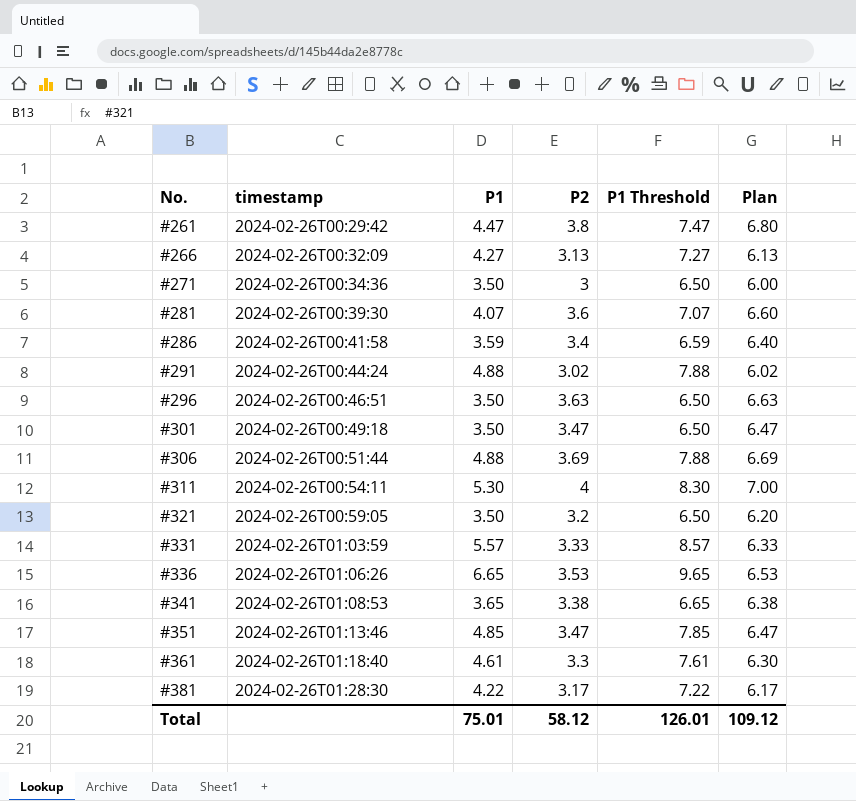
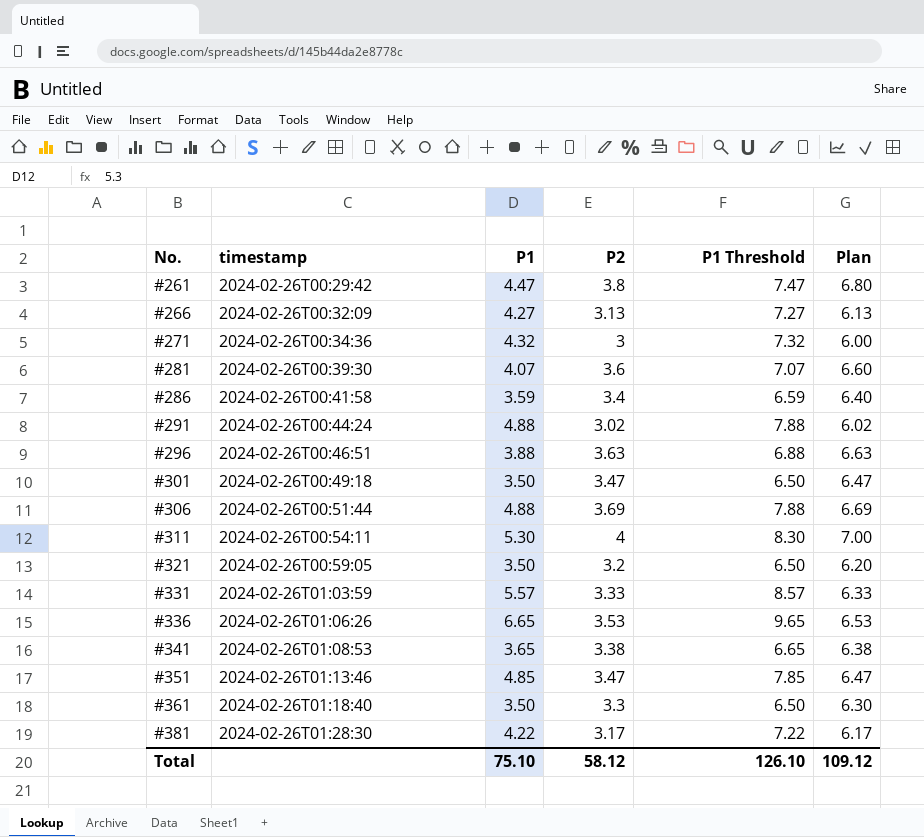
#271 | P1: 3.50 -> 4.32
#271 | P1 Threshold: 6.50 -> 7.32
#296 | P1: 3.50 -> 3.88
#296 | P1 Threshold: 6.50 -> 6.88
#361 | P1: 4.61 -> 3.50
#361 | P1 Threshold: 7.61 -> 6.50
Total | P1: 75.01 -> 75.10
Total | P1 Threshold: 126.01 -> 126.10

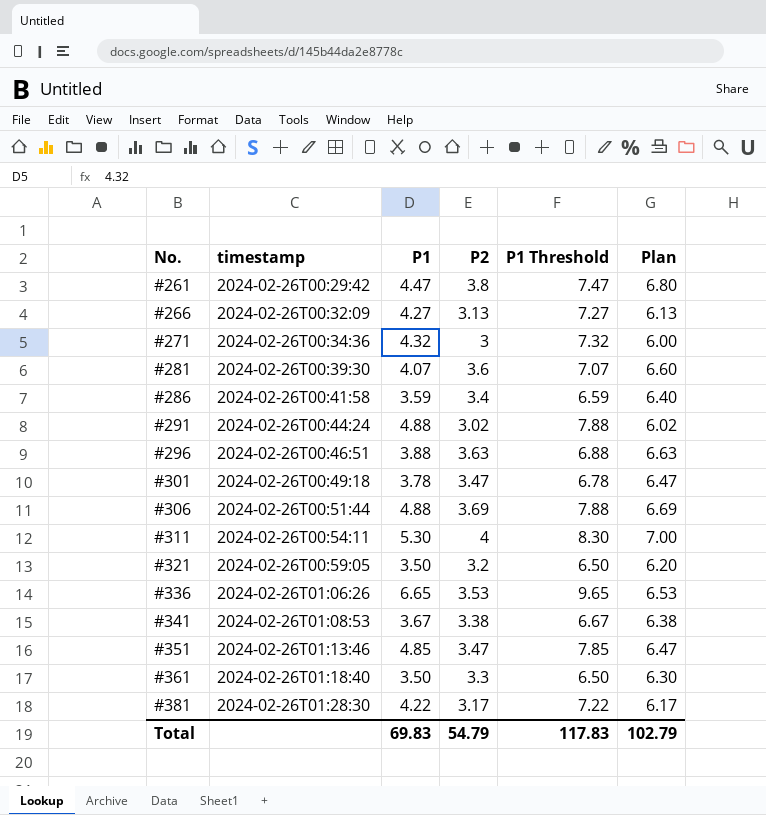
row #331: 2024-02-26T01:03:59 | 5.57 | 3.33 | 8.57 | 6.33 -> none
#301 | P1: 3.50 -> 3.78
#301 | P1 Threshold: 6.50 -> 6.78
#341 | P1: 3.65 -> 3.67
#341 | P1 Threshold: 6.65 -> 6.67
Total | P1: 75.10 -> 69.83
Total | P2: 58.12 -> 54.79
Total | P1 Threshold: 126.10 -> 117.83
Total | Plan: 109.12 -> 102.79

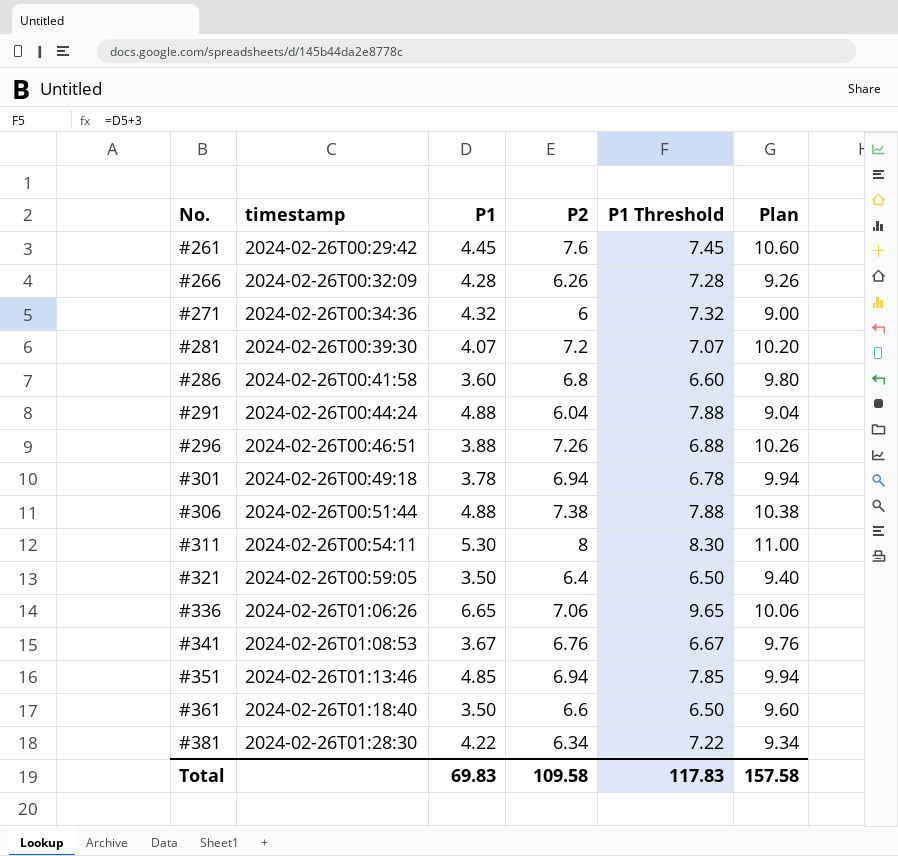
#261 | P1: 4.47 -> 4.45
#261 | P2: 3.8 -> 7.6
#261 | P1 Threshold: 7.47 -> 7.45
#261 | Plan: 6.80 -> 10.60
#266 | P1: 4.27 -> 4.28
#266 | P2: 3.13 -> 6.26
#266 | P1 Threshold: 7.27 -> 7.28
#266 | Plan: 6.13 -> 9.26
#271 | P2: 3 -> 6
#271 | Plan: 6.00 -> 9.00
#281 | P2: 3.6 -> 7.2
#281 | Plan: 6.60 -> 10.20
#286 | P1: 3.59 -> 3.60
#286 | P2: 3.4 -> 6.8
#286 | P1 Threshold: 6.59 -> 6.60
#286 | Plan: 6.40 -> 9.80
#291 | P2: 3.02 -> 6.04
#291 | Plan: 6.02 -> 9.04
#296 | P2: 3.63 -> 7.26
#296 | Plan: 6.63 -> 10.26
#301 | P2: 3.47 -> 6.94
#301 | Plan: 6.47 -> 9.94
#306 | P2: 3.69 -> 7.38
#306 | Plan: 6.69 -> 10.38
#311 | P2: 4 -> 8
#311 | Plan: 7.00 -> 11.00
#321 | P2: 3.2 -> 6.4
#321 | Plan: 6.20 -> 9.40
#336 | P2: 3.53 -> 7.06
#336 | Plan: 6.53 -> 10.06
#341 | P2: 3.38 -> 6.76
#341 | Plan: 6.38 -> 9.76
#351 | P2: 3.47 -> 6.94
#351 | Plan: 6.47 -> 9.94
#361 | P2: 3.3 -> 6.6
#361 | Plan: 6.30 -> 9.60
#381 | P2: 3.17 -> 6.34
#381 | Plan: 6.17 -> 9.34
Total | P2: 54.79 -> 109.58
Total | Plan: 102.79 -> 157.58

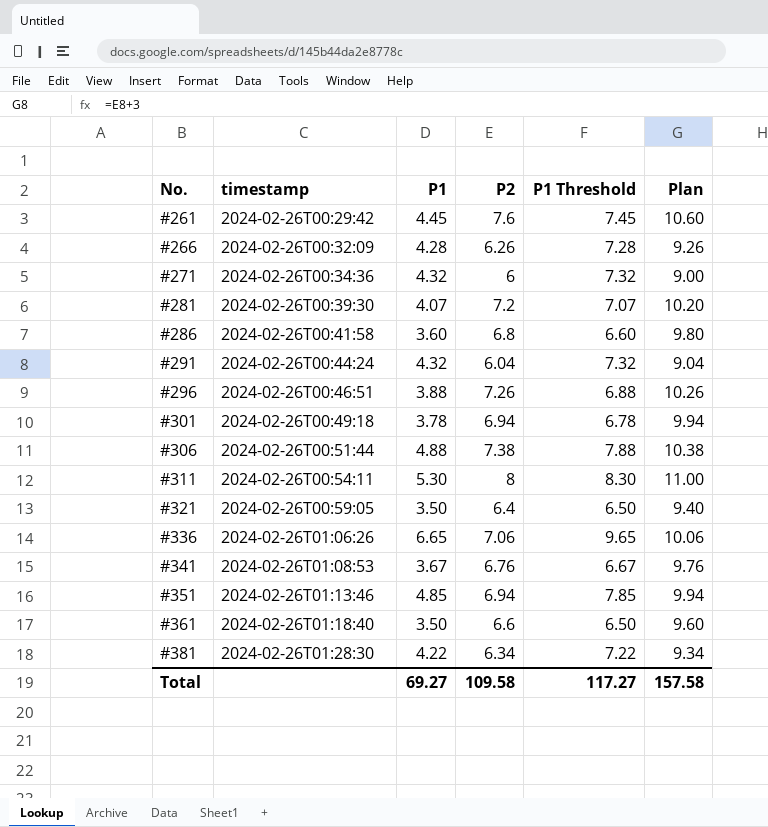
#291 | P1: 4.88 -> 4.32
#291 | P1 Threshold: 7.88 -> 7.32
Total | P1: 69.83 -> 69.27
Total | P1 Threshold: 117.83 -> 117.27

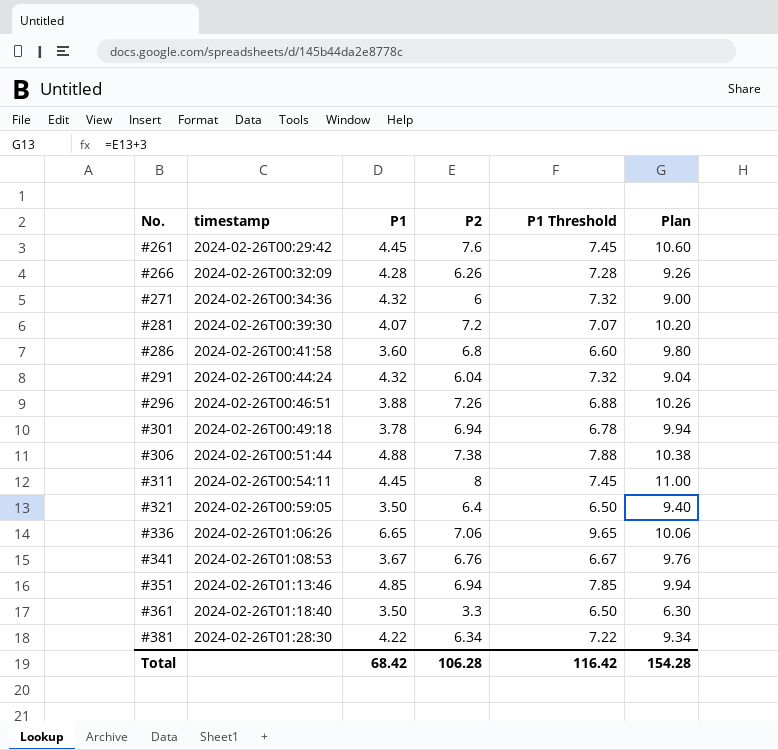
#311 | P1: 5.30 -> 4.45
#311 | P1 Threshold: 8.30 -> 7.45
#361 | P2: 6.6 -> 3.3
#361 | Plan: 9.60 -> 6.30
Total | P1: 69.27 -> 68.42
Total | P2: 109.58 -> 106.28
Total | P1 Threshold: 117.27 -> 116.42
Total | Plan: 157.58 -> 154.28

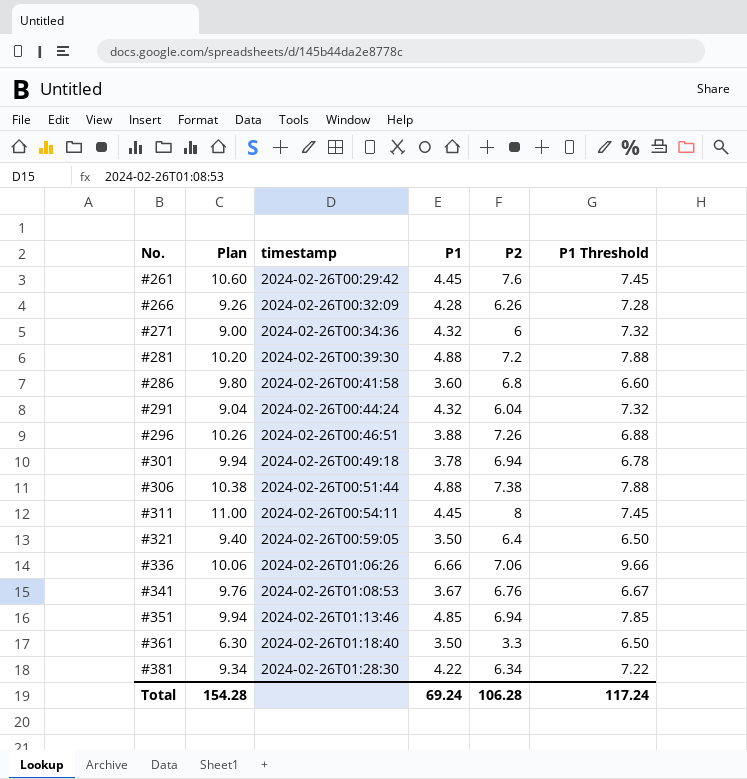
column Plan | position: 6 -> 2
#281 | P1: 4.07 -> 4.88
#281 | P1 Threshold: 7.07 -> 7.88
#336 | P1: 6.65 -> 6.66
#336 | P1 Threshold: 9.65 -> 9.66
Total | P1: 68.42 -> 69.24
Total | P1 Threshold: 116.42 -> 117.24

